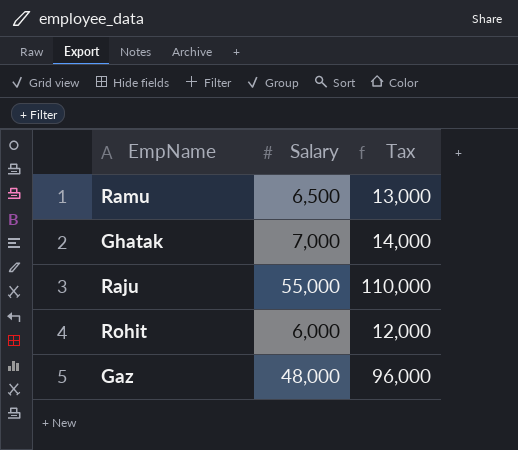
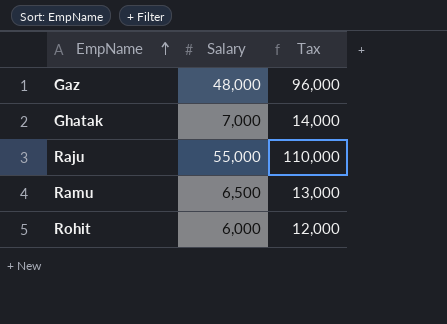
row order: none -> EmpName ascending

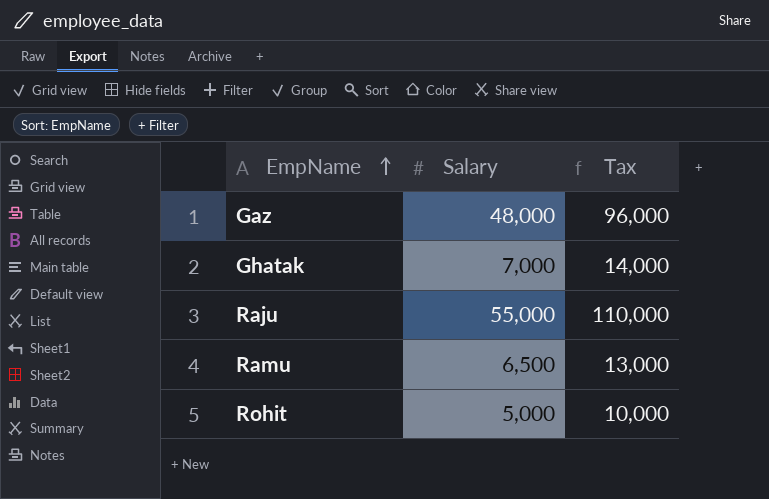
Rohit | Salary: 6,000 -> 5,000
Rohit | Tax: 12,000 -> 10,000

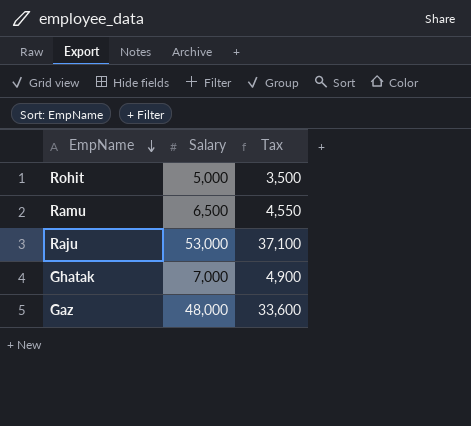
row order: EmpName ascending -> EmpName descending
column Tax | formula: [Salary] * 2 -> [Salary] * 0.7
Raju | Salary: 55,000 -> 53,000

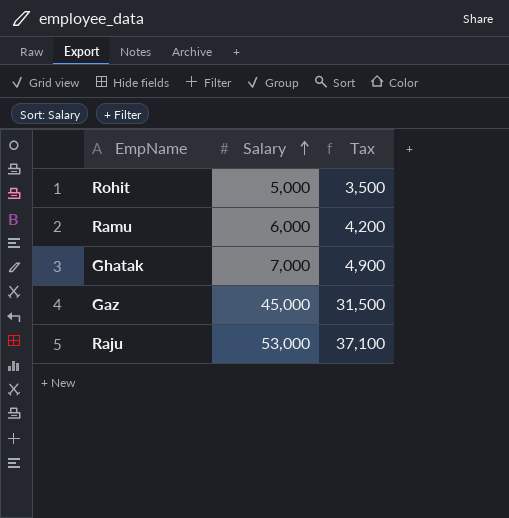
row order: EmpName descending -> Salary ascending
Ramu | Salary: 6,500 -> 6,000
Ramu | Tax: 4,550 -> 4,200
Gaz | Salary: 48,000 -> 45,000
Gaz | Tax: 33,600 -> 31,500

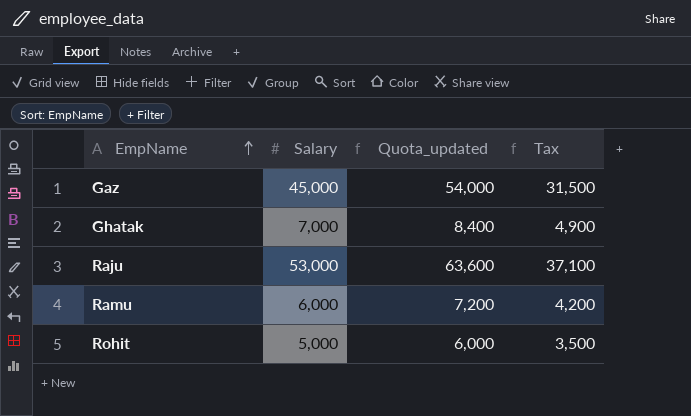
row order: Salary ascending -> EmpName ascending
column Quota_updated | formula: none -> [Salary] * 1.2

